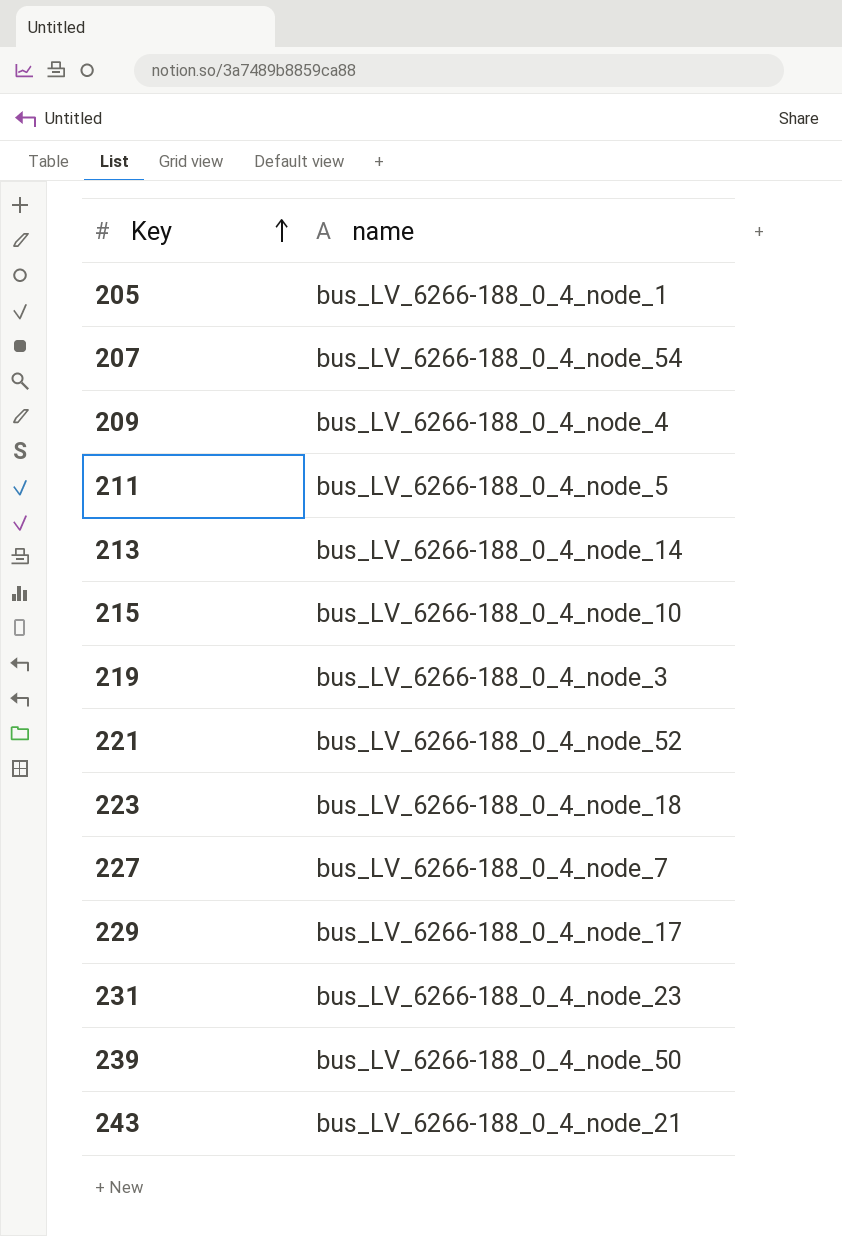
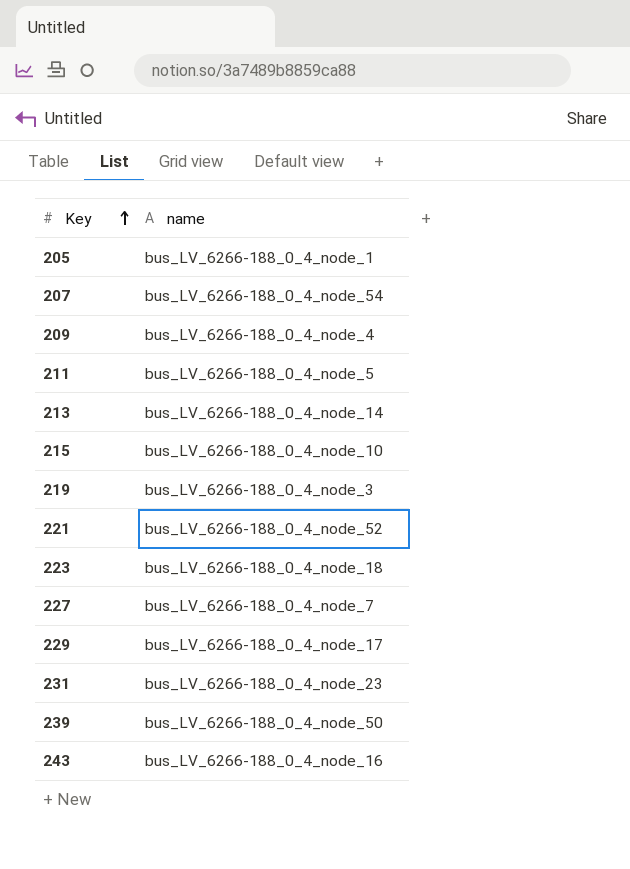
243 | name: bus_LV_6266-188_0_4_node_21 -> bus_LV_6266-188_0_4_node_16

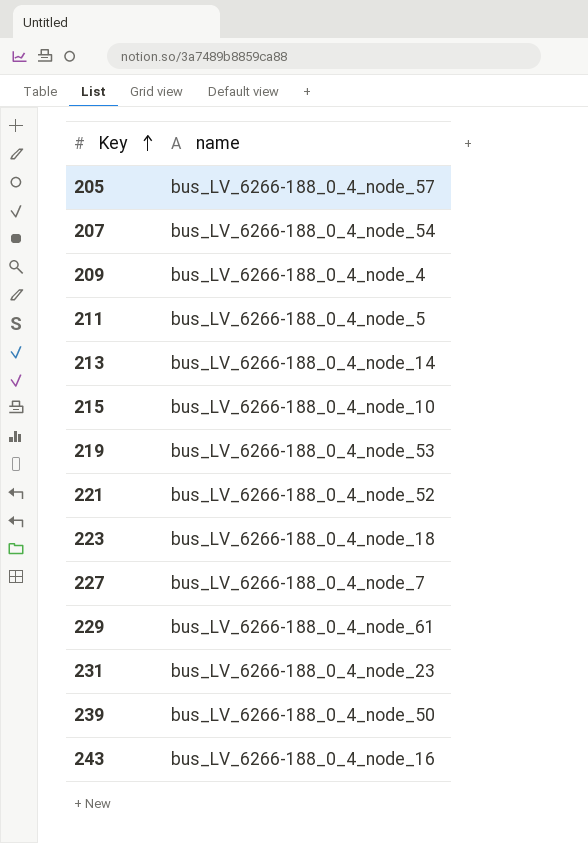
205 | name: bus_LV_6266-188_0_4_node_1 -> bus_LV_6266-188_0_4_node_57
219 | name: bus_LV_6266-188_0_4_node_3 -> bus_LV_6266-188_0_4_node_53
229 | name: bus_LV_6266-188_0_4_node_17 -> bus_LV_6266-188_0_4_node_61

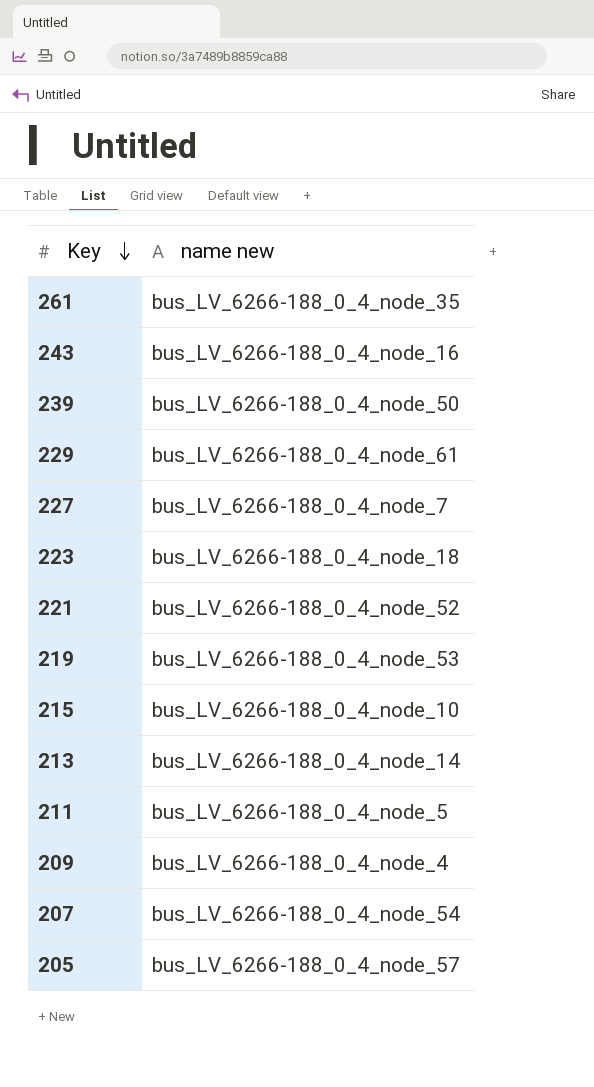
row order: Key ascending -> Key descending
column name: name -> name new
row 231: bus_LV_6266-188_0_4_node_23 -> none
row 261: none -> bus_LV_6266-188_0_4_node_35

